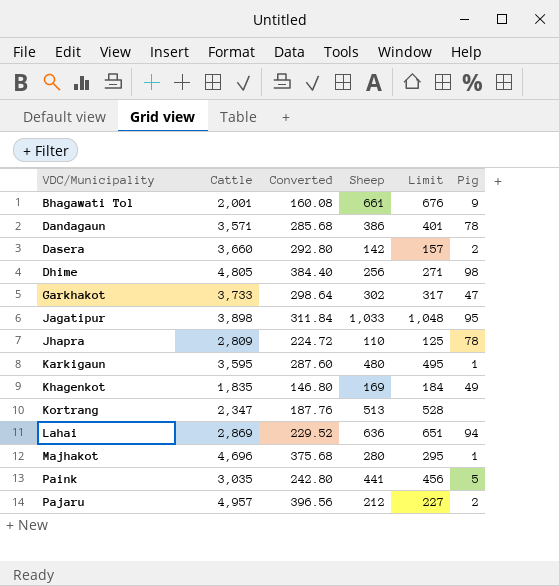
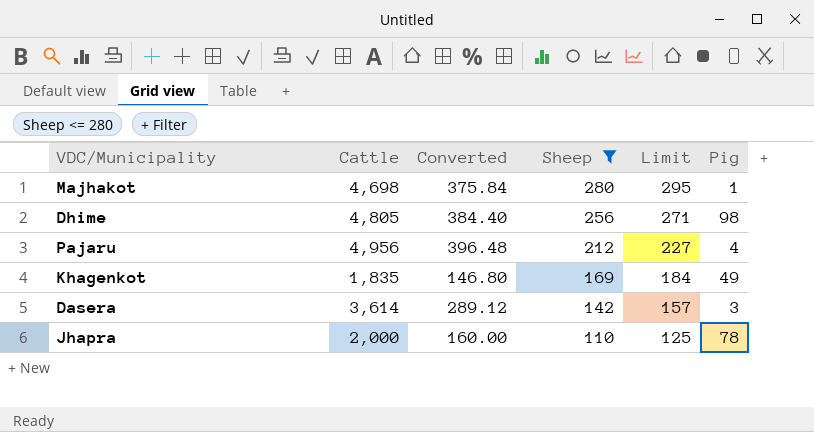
filter: none -> Sheep <= 280
row order: VDC/Municipality ascending -> Sheep descending
Majhakot | Cattle: 4,696 -> 4,698
Majhakot | Converted: 375.68 -> 375.84
Pajaru | Cattle: 4,957 -> 4,956
Pajaru | Converted: 396.56 -> 396.48
Pajaru | Pig: 2 -> 4
Dasera | Cattle: 3,660 -> 3,614
Dasera | Converted: 292.80 -> 289.12
Dasera | Pig: 2 -> 3
Jhapra | Cattle: 2,809 -> 2,000
Jhapra | Converted: 224.72 -> 160.00

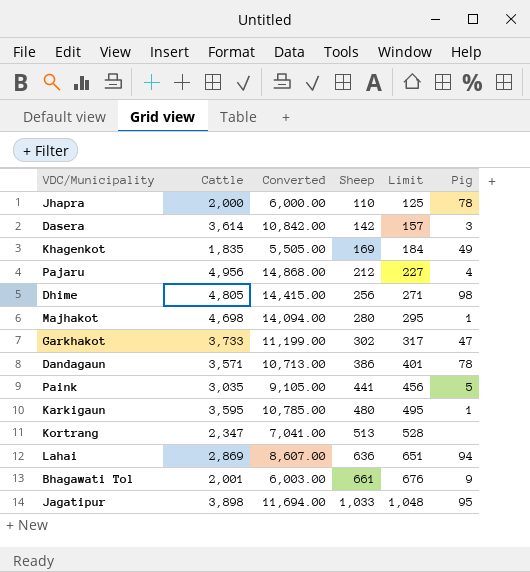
filter: Sheep <= 280 -> none
row order: Sheep descending -> Sheep ascending
column Converted | formula: [Cattle] * 0.08 -> [Cattle] * 3

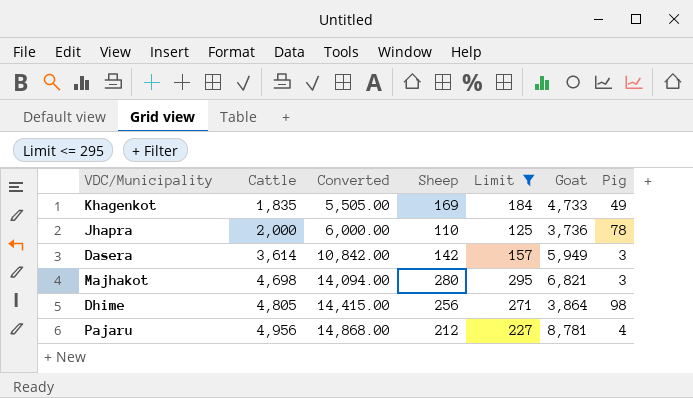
filter: none -> Limit <= 295
row order: Sheep ascending -> Cattle ascending
column Goat | position: none -> 6
Majhakot | Pig: 1 -> 3

